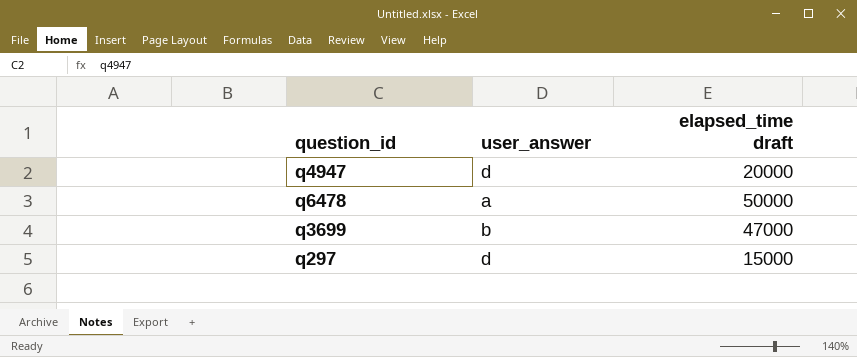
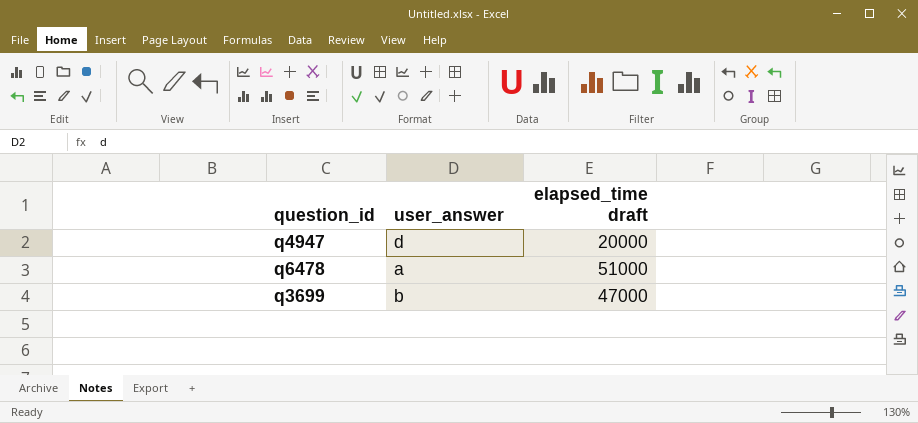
row q297: d | 15000 -> none
q6478 | elapsed_time draft: 50000 -> 51000

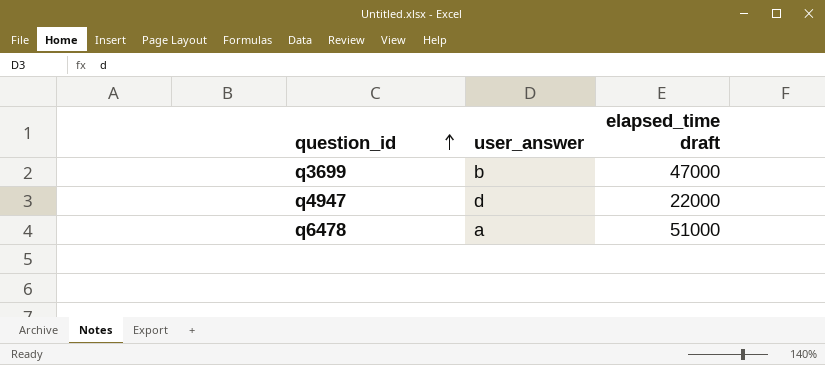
row order: none -> question_id ascending
q4947 | elapsed_time draft: 20000 -> 22000

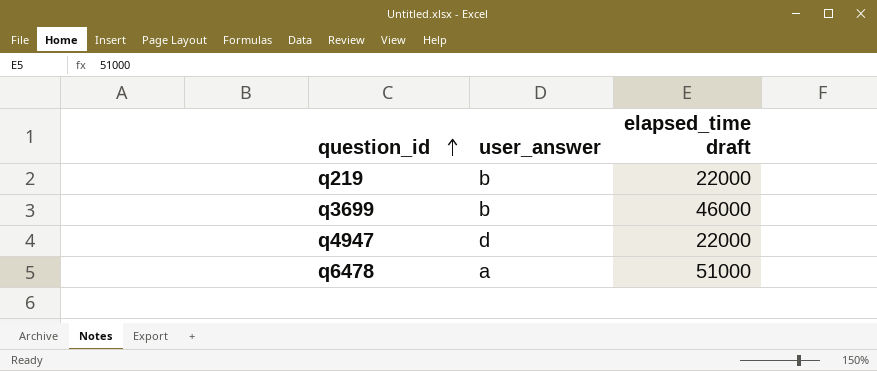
row q219: none -> b | 22000
q3699 | elapsed_time draft: 47000 -> 46000

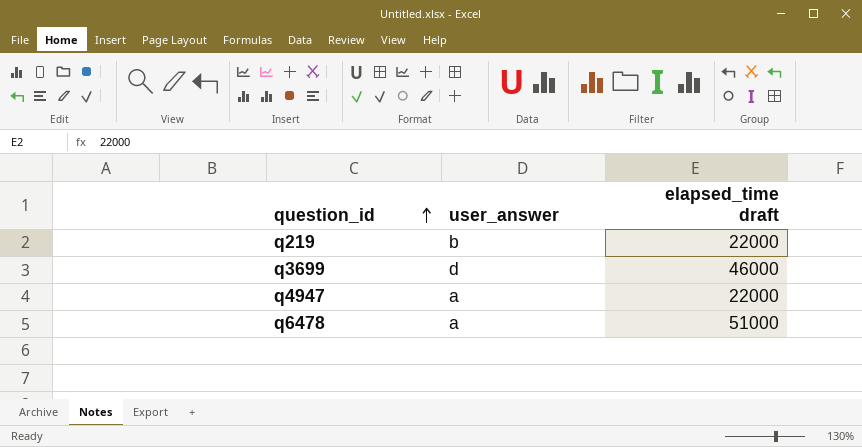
q3699 | user_answer: b -> d
q4947 | user_answer: d -> a

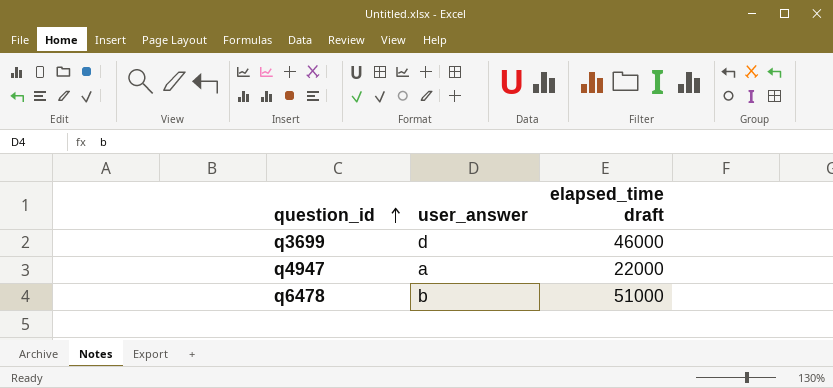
row q219: b | 22000 -> none
q6478 | user_answer: a -> b

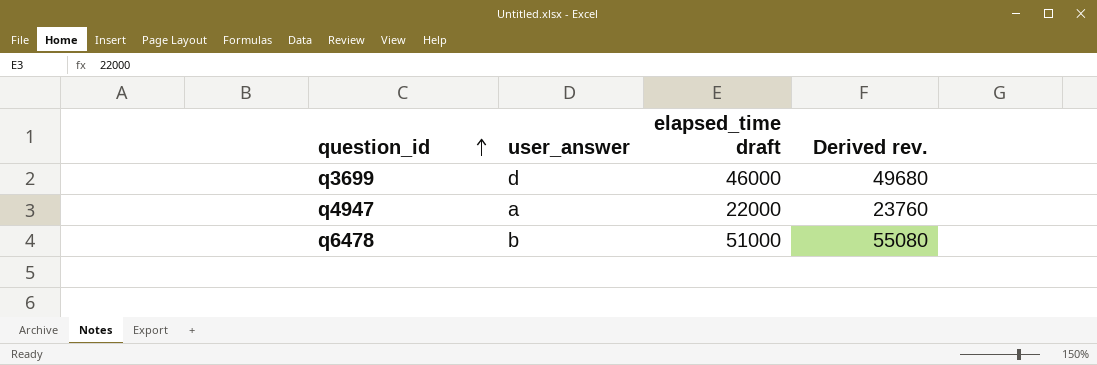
column Derived rev. | formula: none -> [elapsed_time draft] * 1.08

